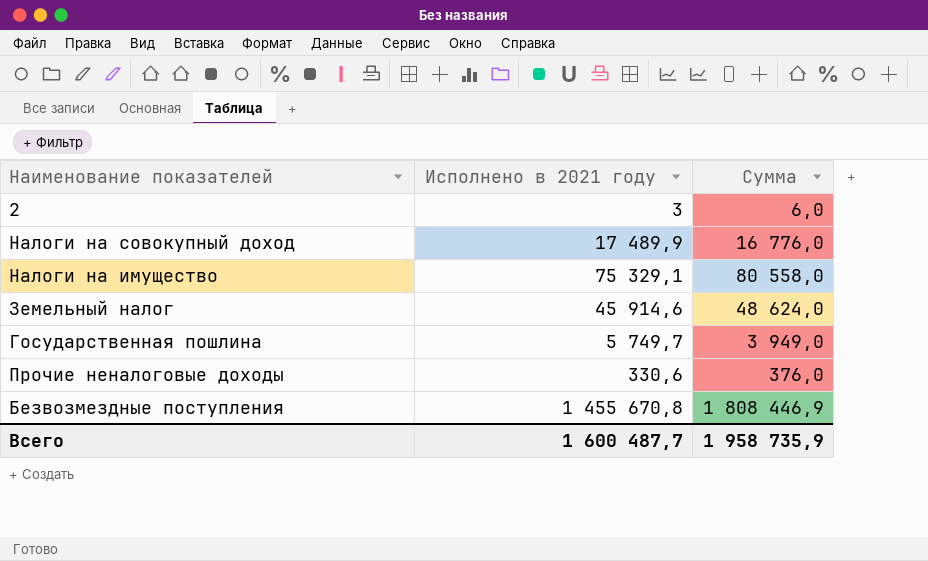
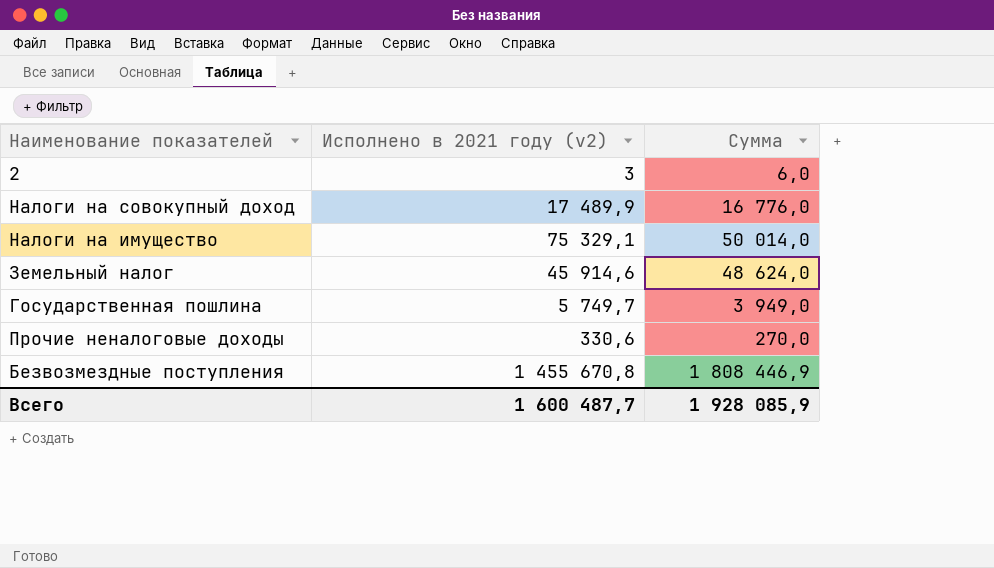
column name: Исполнено в 2021 году -> Исполнено в 2021 году (v2)
Налоги на имущество | Сумма: 80 558,0 -> 50 014,0
Прочие неналоговые доходы | Сумма: 376,0 -> 270,0
Всего | Сумма: 1 958 735,9 -> 1 928 085,9

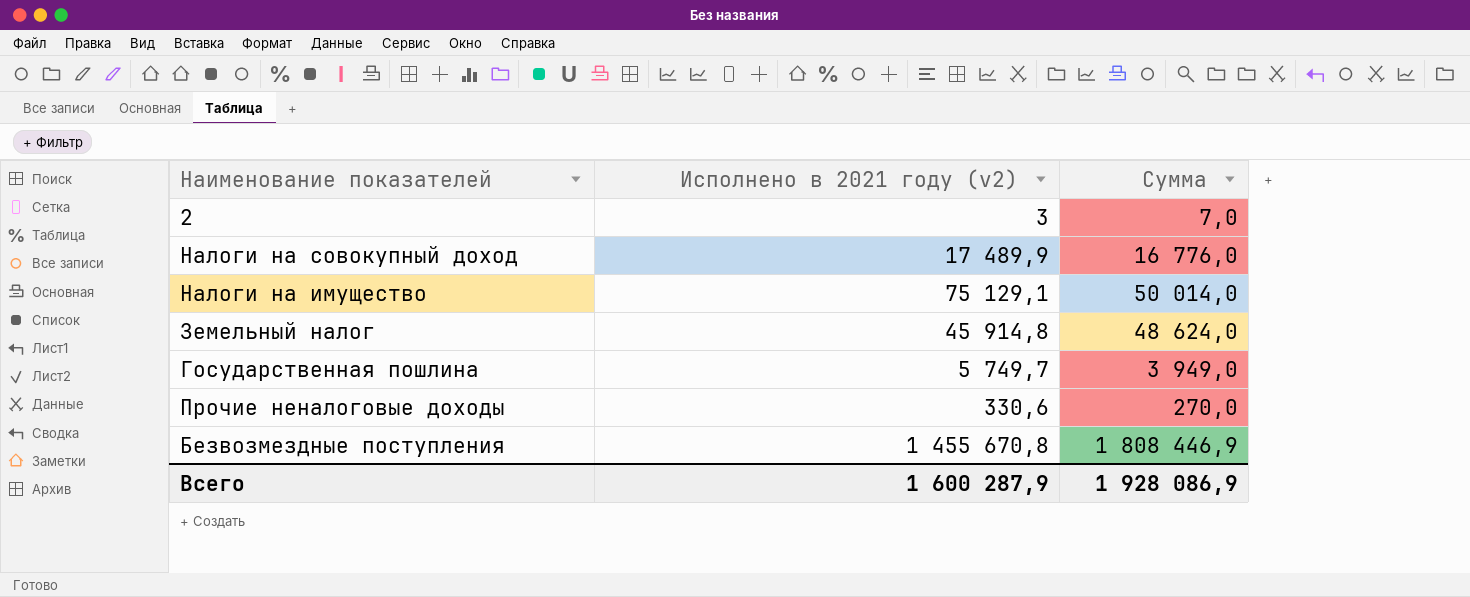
2 | Сумма: 6,0 -> 7,0
Налоги на имущество | Исполнено в 2021 году (v2): 75 329,1 -> 75 129,1
Земельный налог | Исполнено в 2021 году (v2): 45 914,6 -> 45 914,8
Всего | Исполнено в 2021 году (v2): 1 600 487,7 -> 1 600 287,9
Всего | Сумма: 1 928 085,9 -> 1 928 086,9

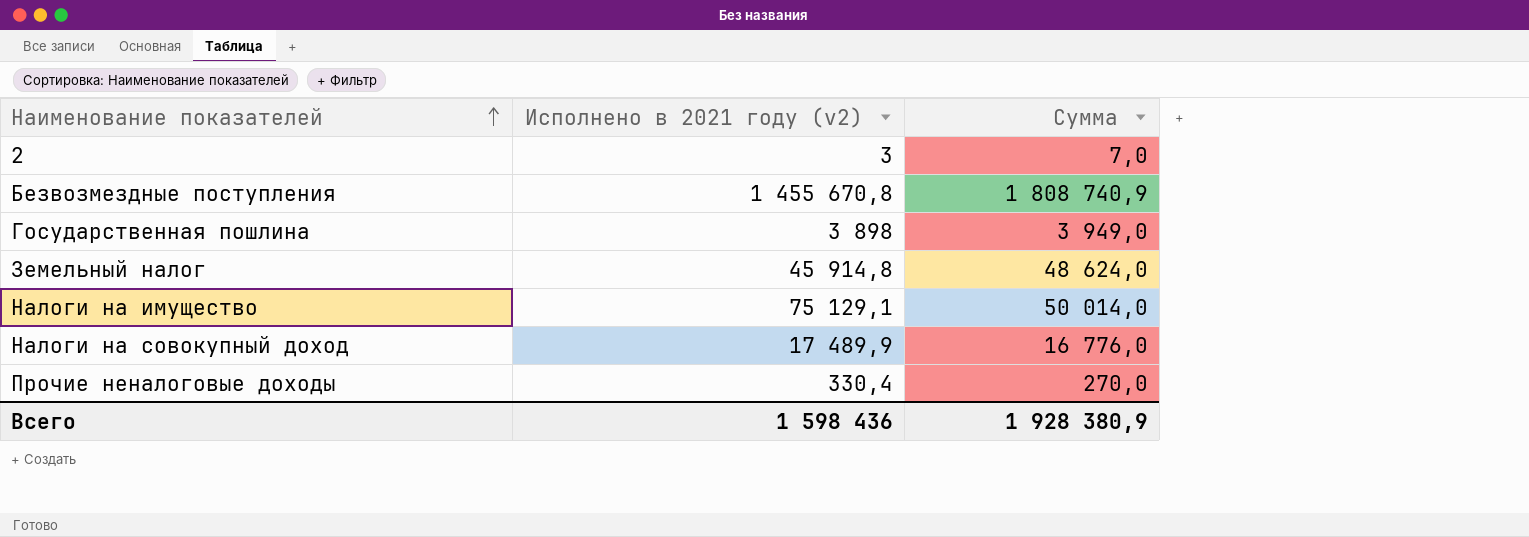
row order: none -> Наименование показателей ascending
Безвозмездные поступления | Сумма: 1 808 446,9 -> 1 808 740,9
Государственная пошлина | Исполнено в 2021 году (v2): 5 749,7 -> 3 898
Прочие неналоговые доходы | Исполнено в 2021 году (v2): 330,6 -> 330,4
Всего | Исполнено в 2021 году (v2): 1 600 287,9 -> 1 598 436
Всего | Сумма: 1 928 086,9 -> 1 928 380,9

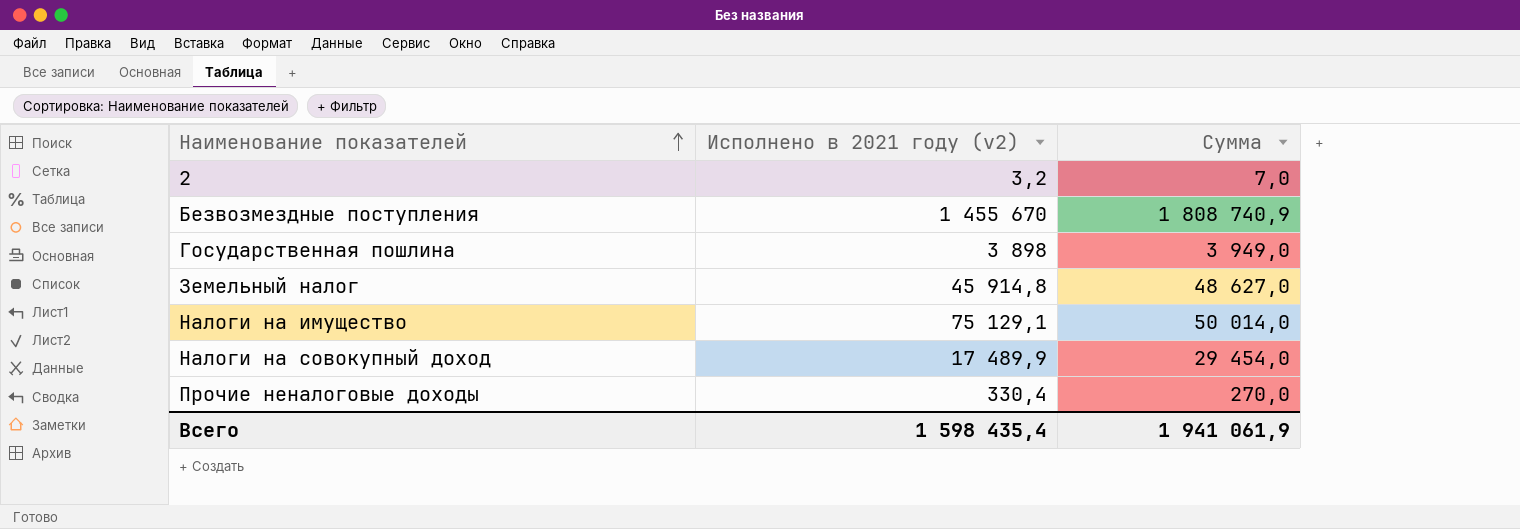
2 | Исполнено в 2021 году (v2): 3 -> 3,2
Безвозмездные поступления | Исполнено в 2021 году (v2): 1 455 670,8 -> 1 455 670
Земельный налог | Сумма: 48 624,0 -> 48 627,0
Налоги на совокупный доход | Сумма: 16 776,0 -> 29 454,0
Всего | Исполнено в 2021 году (v2): 1 598 436 -> 1 598 435,4
Всего | Сумма: 1 928 380,9 -> 1 941 061,9

